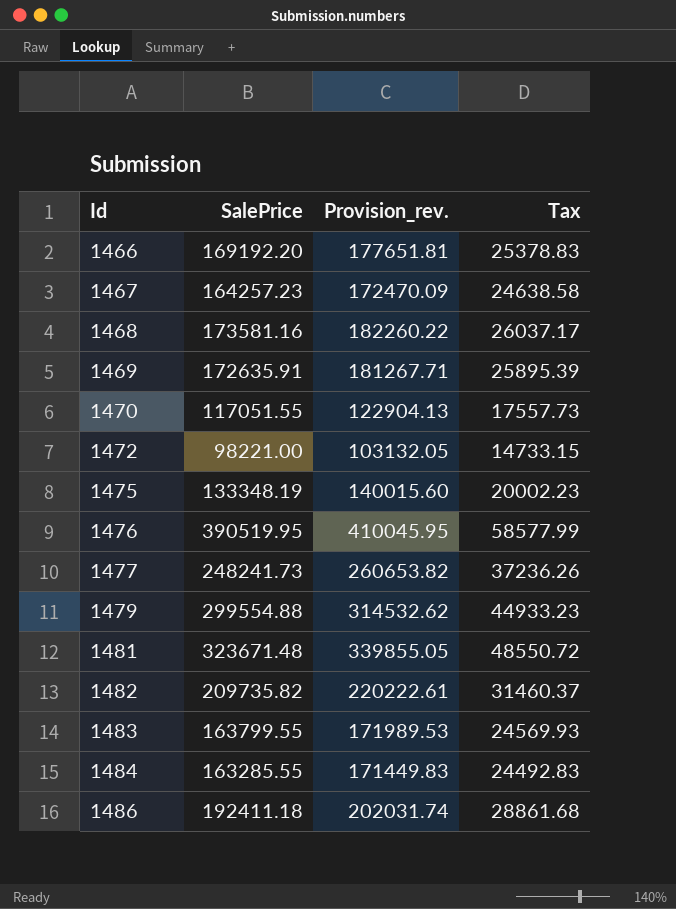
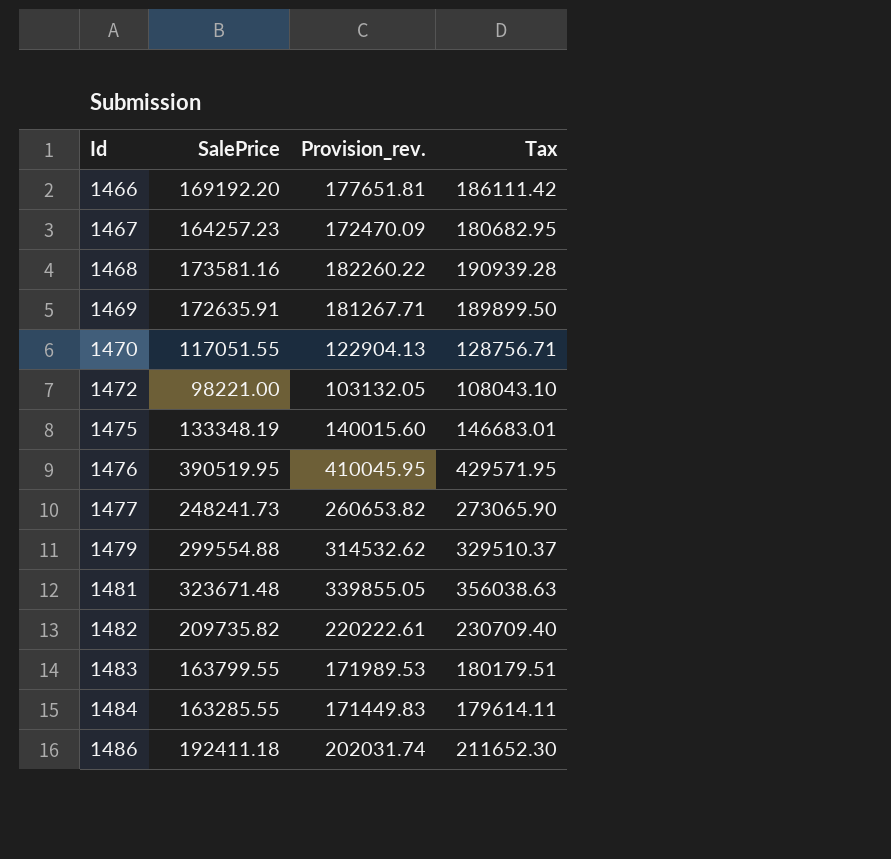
column Tax | formula: [SalePrice] * 0.15 -> [SalePrice] * 1.1

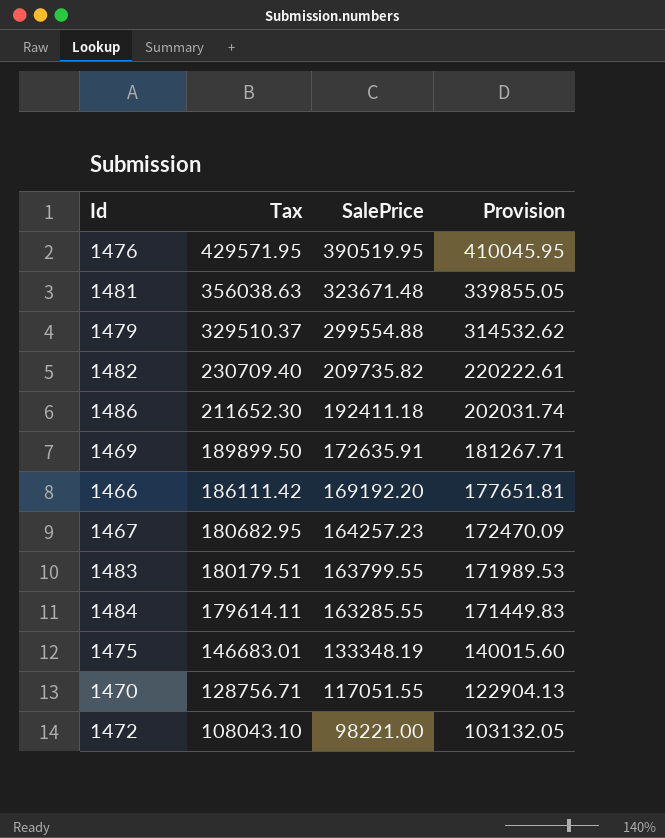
row order: Id ascending -> Tax descending
column Tax | position: 4 -> 2
column name: Provision_rev. -> Provision
row 1468: 173581.16 | 182260.22 | 190939.28 -> none
row 1477: 248241.73 | 260653.82 | 273065.90 -> none

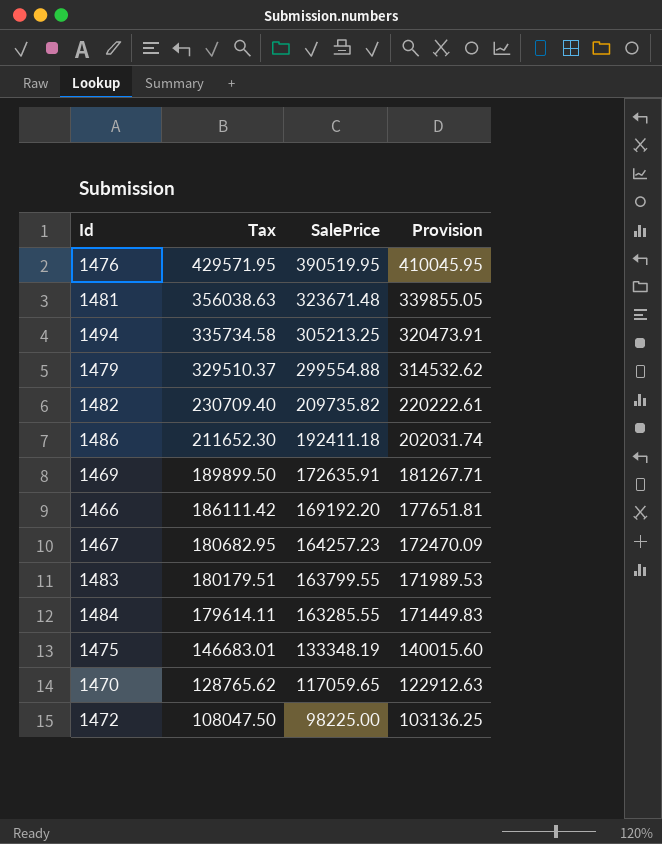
row 1494: none -> 335734.58 | 305213.25 | 320473.91
1470 | Tax: 128756.71 -> 128765.62
1470 | SalePrice: 117051.55 -> 117059.65
1470 | Provision: 122904.13 -> 122912.63
1472 | Tax: 108043.10 -> 108047.50
1472 | SalePrice: 98221.00 -> 98225.00
1472 | Provision: 103132.05 -> 103136.25

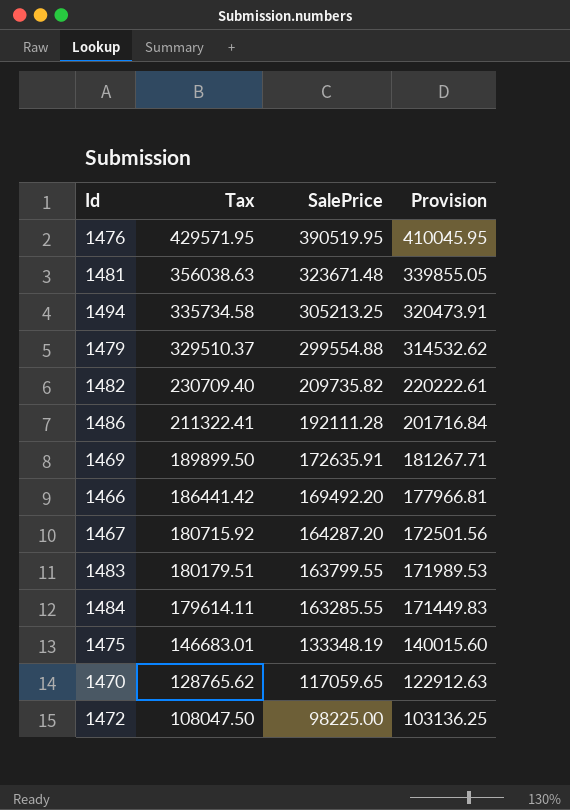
1486 | Tax: 211652.30 -> 211322.41
1486 | SalePrice: 192411.18 -> 192111.28
1486 | Provision: 202031.74 -> 201716.84
1466 | Tax: 186111.42 -> 186441.42
1466 | SalePrice: 169192.20 -> 169492.20
1466 | Provision: 177651.81 -> 177966.81
1467 | Tax: 180682.95 -> 180715.92
1467 | SalePrice: 164257.23 -> 164287.20
1467 | Provision: 172470.09 -> 172501.56

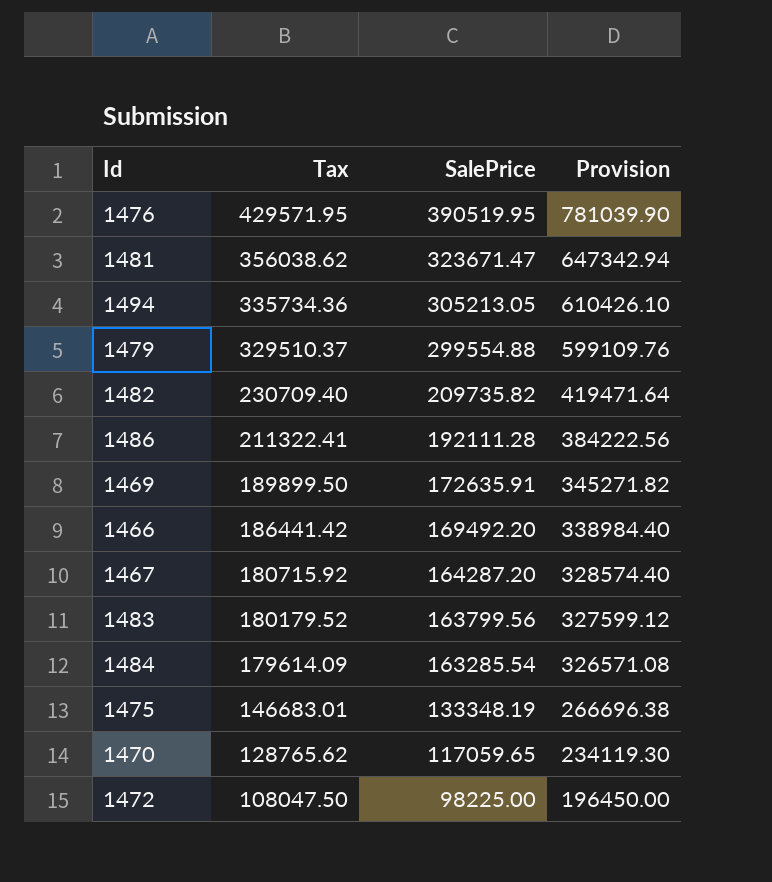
column Provision | formula: [SalePrice] * 1.05 -> [SalePrice] * 2
1481 | Tax: 356038.63 -> 356038.62
1481 | SalePrice: 323671.48 -> 323671.47
1494 | Tax: 335734.58 -> 335734.36
1494 | SalePrice: 305213.25 -> 305213.05
1483 | Tax: 180179.51 -> 180179.52
1483 | SalePrice: 163799.55 -> 163799.56
1484 | Tax: 179614.11 -> 179614.09
1484 | SalePrice: 163285.55 -> 163285.54

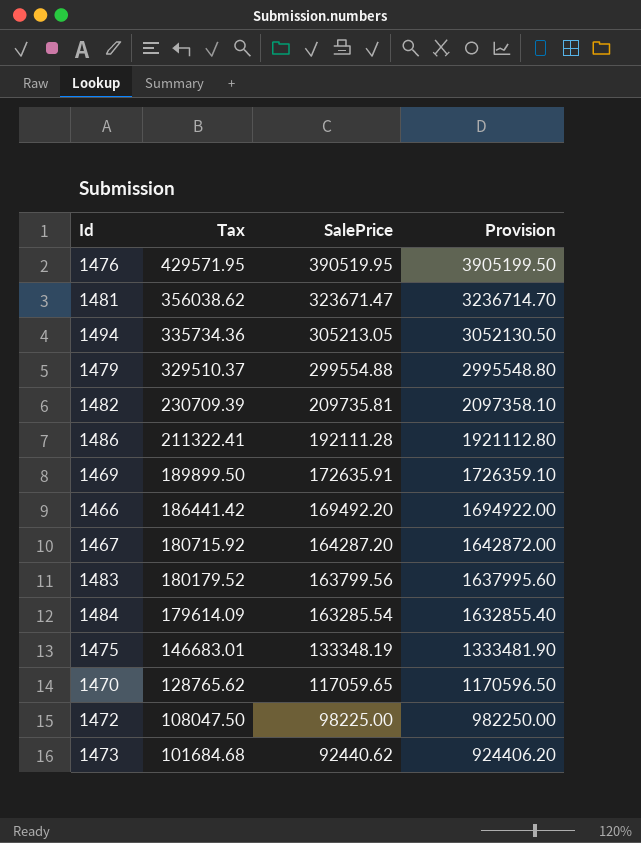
column Provision | formula: [SalePrice] * 2 -> [SalePrice] * 10
1482 | Tax: 230709.40 -> 230709.39
1482 | SalePrice: 209735.82 -> 209735.81
row 1473: none -> 101684.68 | 92440.62 | 924406.20

